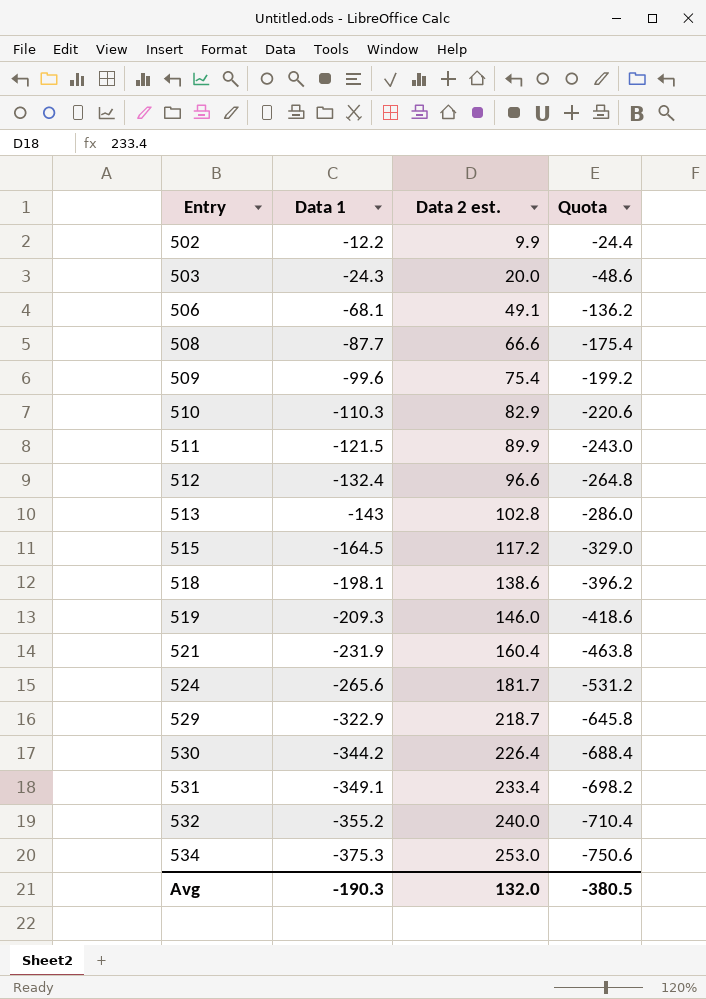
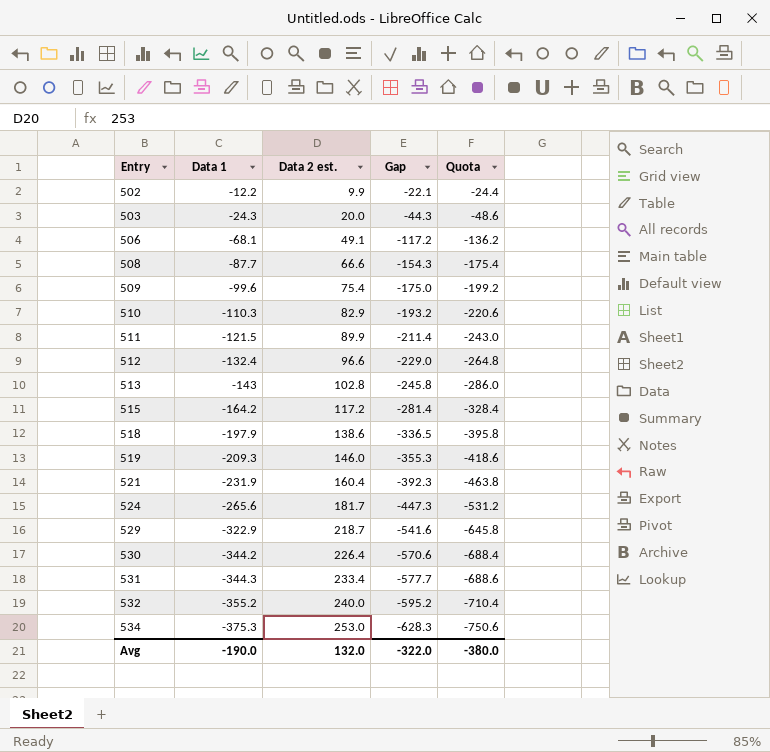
column Gap | formula: none -> [Data 1] - [Data 2 est.]
515 | Data 1: -164.5 -> -164.2
515 | Quota: -329.0 -> -328.4
518 | Data 1: -198.1 -> -197.9
518 | Quota: -396.2 -> -395.8
531 | Data 1: -349.1 -> -344.3
531 | Quota: -698.2 -> -688.6
Avg | Data 1: -190.3 -> -190.0
Avg | Quota: -380.5 -> -380.0

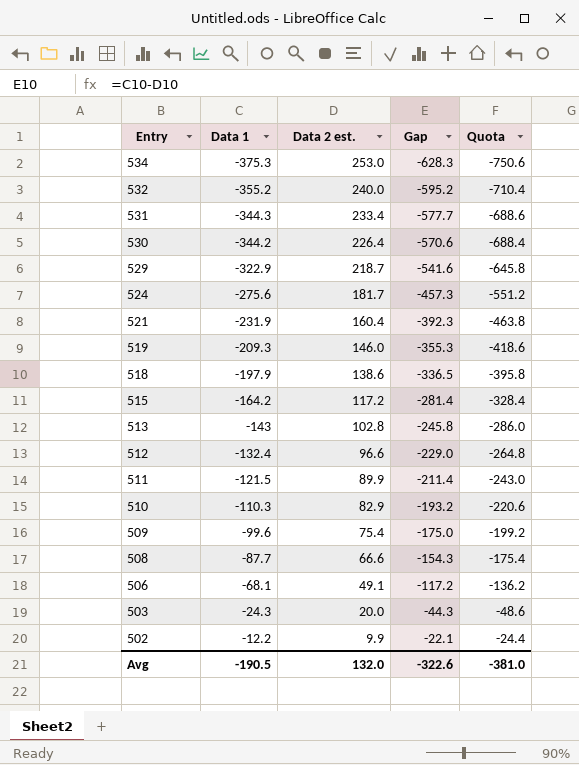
row order: Entry ascending -> Entry descending
524 | Data 1: -265.6 -> -275.6
524 | Gap: -447.3 -> -457.3
524 | Quota: -531.2 -> -551.2
Avg | Data 1: -190.0 -> -190.5
Avg | Gap: -322.0 -> -322.6
Avg | Quota: -380.0 -> -381.0

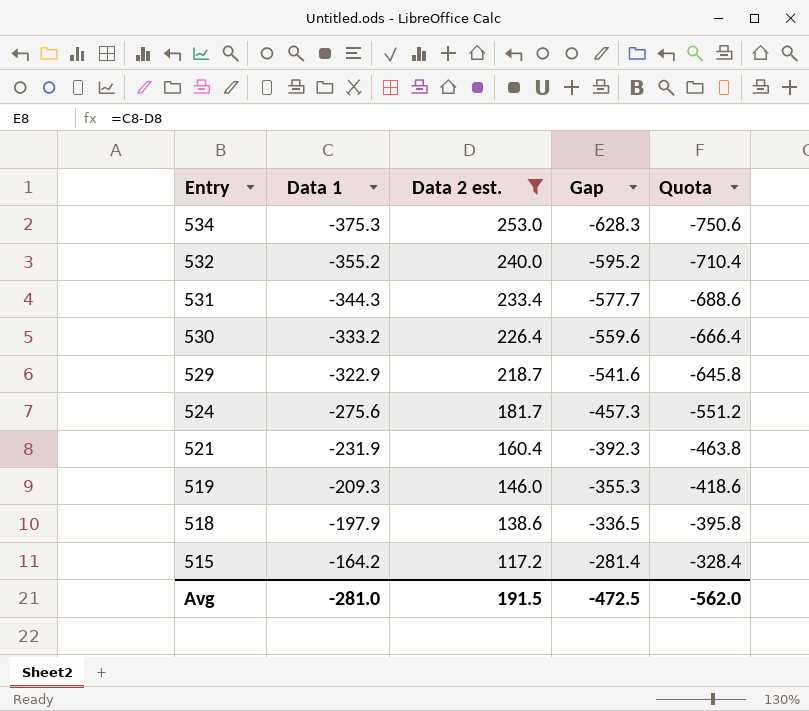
filter: none -> Data 2 est. >= 117.2
530 | Data 1: -344.2 -> -333.2
530 | Gap: -570.6 -> -559.6
530 | Quota: -688.4 -> -666.4
Avg | Data 1: -190.5 -> -281.0
Avg | Data 2 est.: 132.0 -> 191.5
Avg | Gap: -322.6 -> -472.5
Avg | Quota: -381.0 -> -562.0

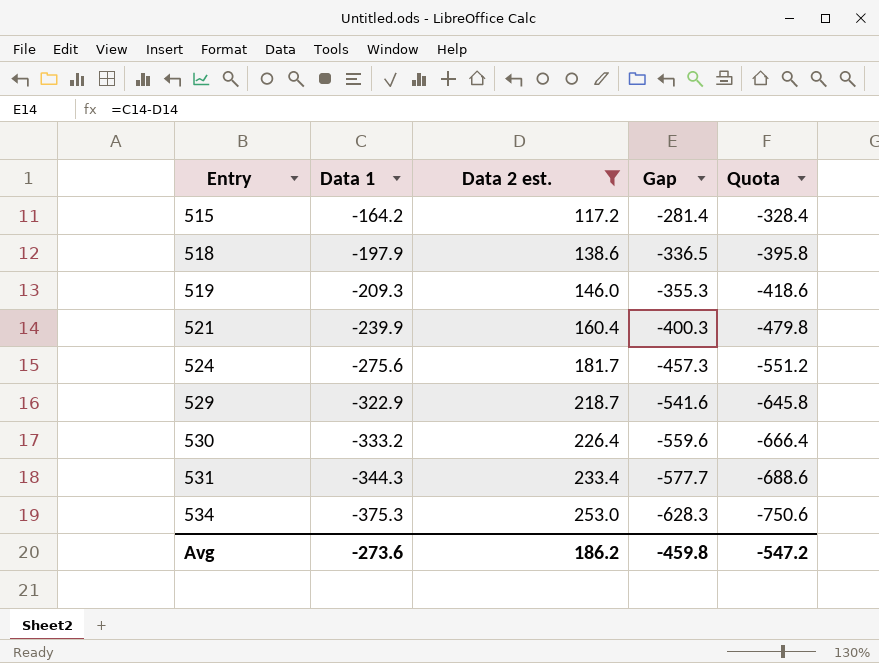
row order: Entry descending -> Entry ascending
row 532: -355.2 | 240.0 | -595.2 | -710.4 -> none
521 | Data 1: -231.9 -> -239.9
521 | Gap: -392.3 -> -400.3
521 | Quota: -463.8 -> -479.8
Avg | Data 1: -281.0 -> -273.6
Avg | Data 2 est.: 191.5 -> 186.2
Avg | Gap: -472.5 -> -459.8
Avg | Quota: -562.0 -> -547.2

